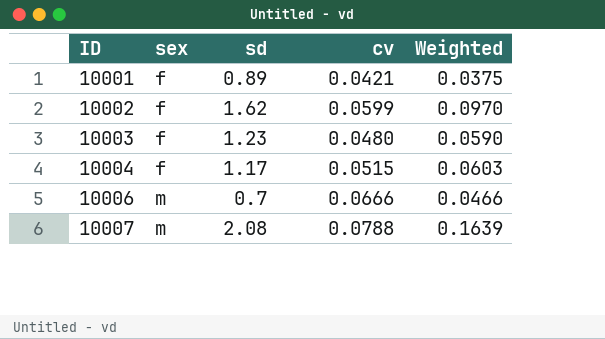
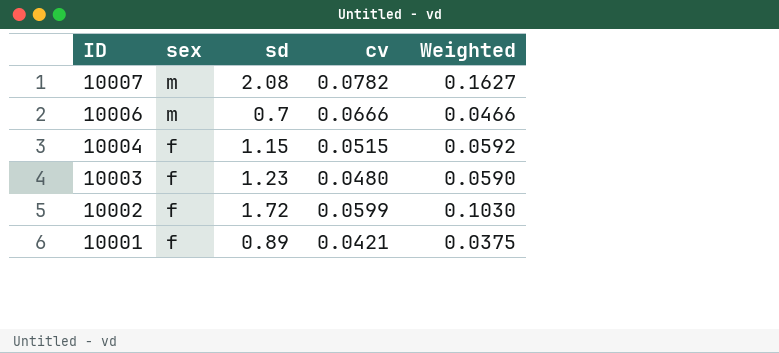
row order: ID ascending -> ID descending
10007 | cv: 0.0788 -> 0.0782
10007 | Weighted: 0.1639 -> 0.1627
10004 | sd: 1.17 -> 1.15
10004 | Weighted: 0.0603 -> 0.0592
10002 | sd: 1.62 -> 1.72
10002 | Weighted: 0.0970 -> 0.1030

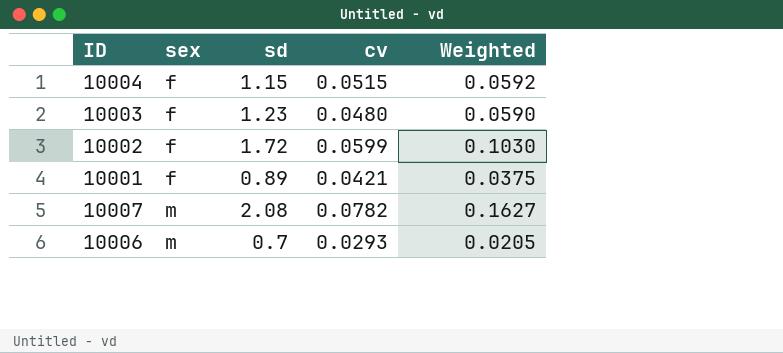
row order: ID descending -> sex ascending
10006 | cv: 0.0666 -> 0.0293
10006 | Weighted: 0.0466 -> 0.0205

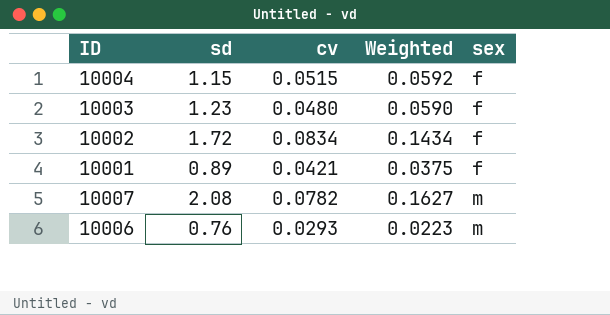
column sex | position: 2 -> 5
10002 | cv: 0.0599 -> 0.0834
10002 | Weighted: 0.1030 -> 0.1434
10006 | sd: 0.7 -> 0.76
10006 | Weighted: 0.0205 -> 0.0223

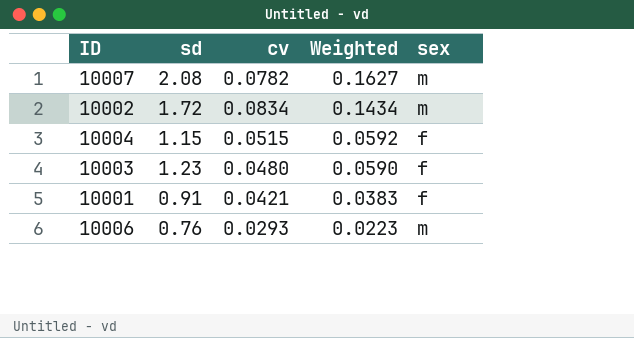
row order: sex ascending -> Weighted descending
10002 | sex: f -> m
10001 | sd: 0.89 -> 0.91
10001 | Weighted: 0.0375 -> 0.0383

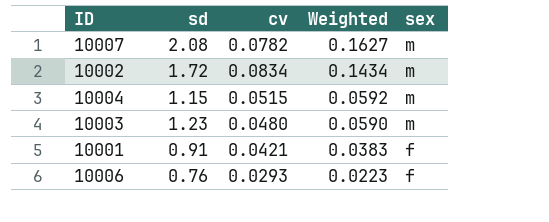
10004 | sex: f -> m
10003 | sex: f -> m
10006 | sex: m -> f

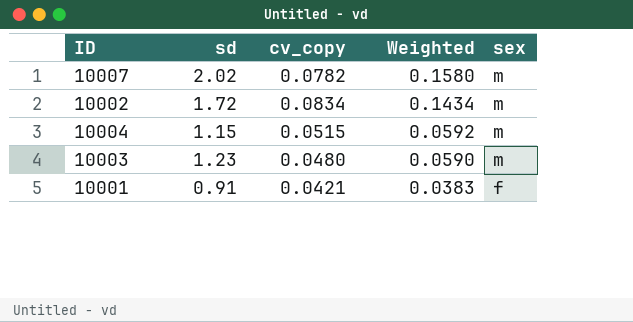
column name: cv -> cv_copy
row 10006: 0.76 | 0.0293 | 0.0223 | f -> none
10007 | sd: 2.08 -> 2.02
10007 | Weighted: 0.1627 -> 0.1580

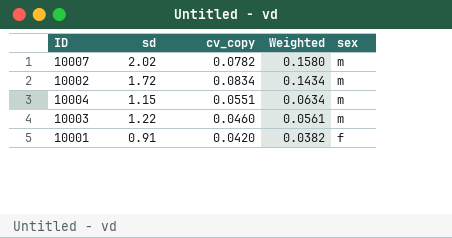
10004 | cv_copy: 0.0515 -> 0.0551
10004 | Weighted: 0.0592 -> 0.0634
10003 | sd: 1.23 -> 1.22
10003 | cv_copy: 0.0480 -> 0.0460
10003 | Weighted: 0.0590 -> 0.0561
10001 | cv_copy: 0.0421 -> 0.0420
10001 | Weighted: 0.0383 -> 0.0382

